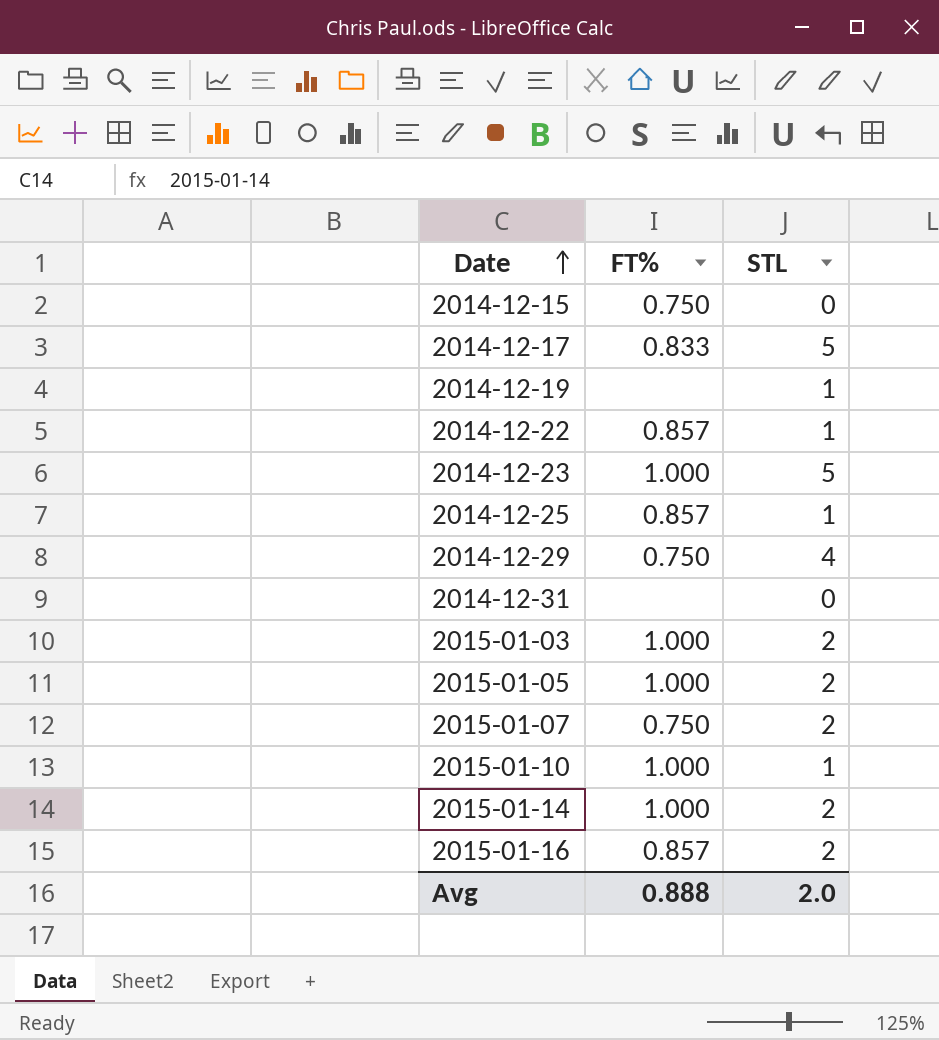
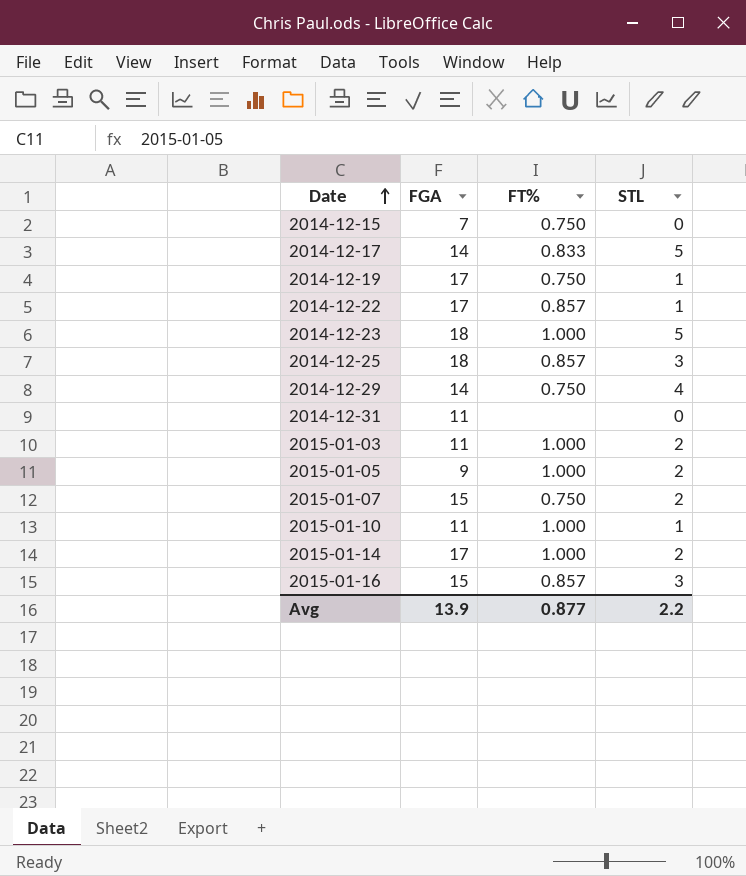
column FGA | position: none -> 2
2014-12-19 | FT%: none -> 0.750
2014-12-25 | STL: 1 -> 3
2015-01-16 | STL: 2 -> 3
Avg | FT%: 0.888 -> 0.877
Avg | STL: 2.0 -> 2.2

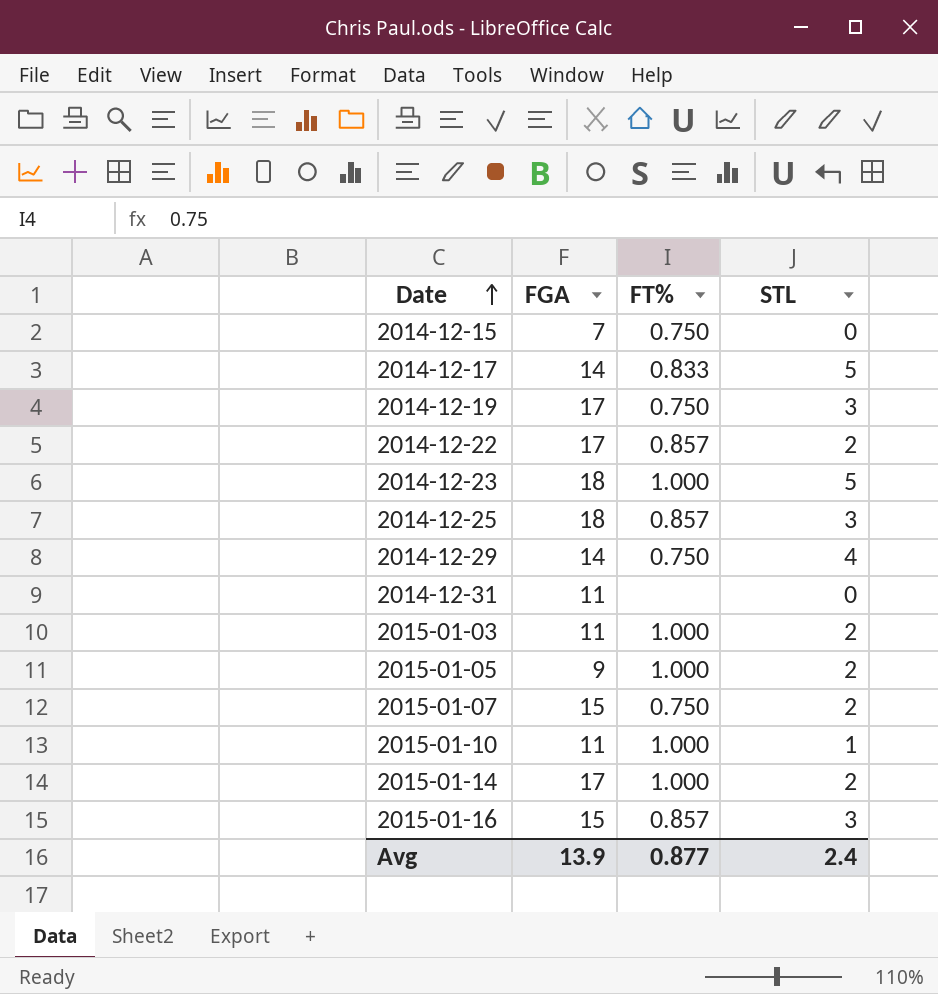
2014-12-19 | STL: 1 -> 3
2014-12-22 | STL: 1 -> 2
Avg | STL: 2.2 -> 2.4

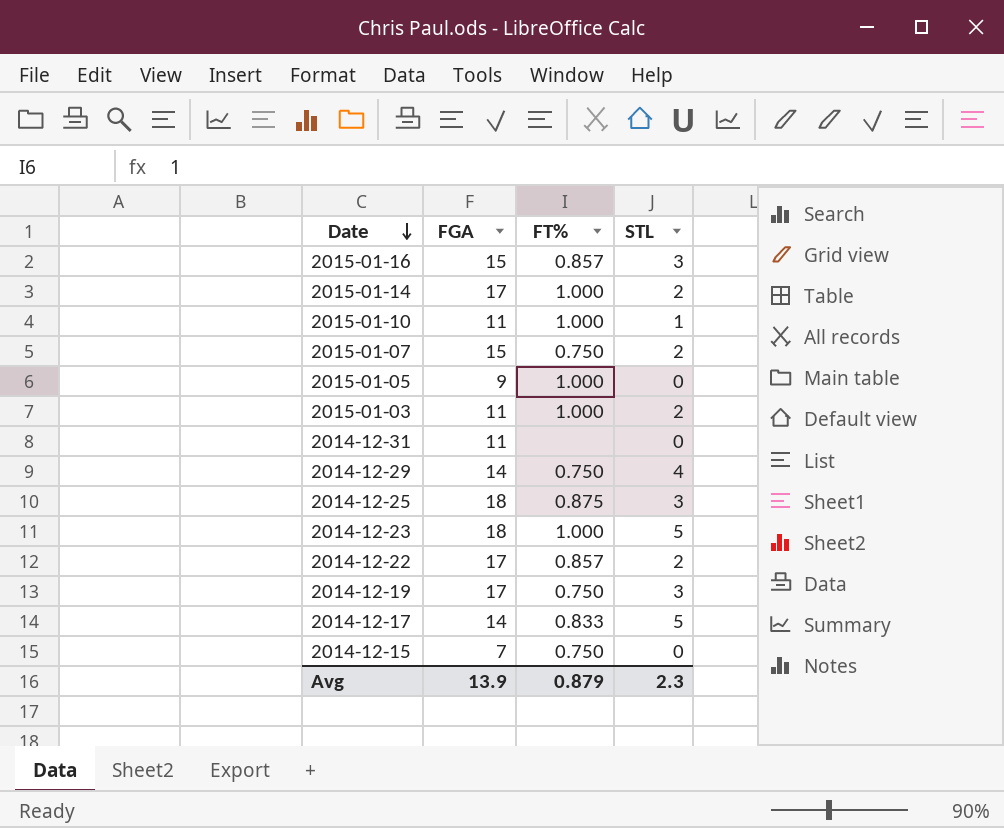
row order: Date ascending -> Date descending
2015-01-05 | STL: 2 -> 0
2014-12-25 | FT%: 0.857 -> 0.875
Avg | FT%: 0.877 -> 0.879
Avg | STL: 2.4 -> 2.3

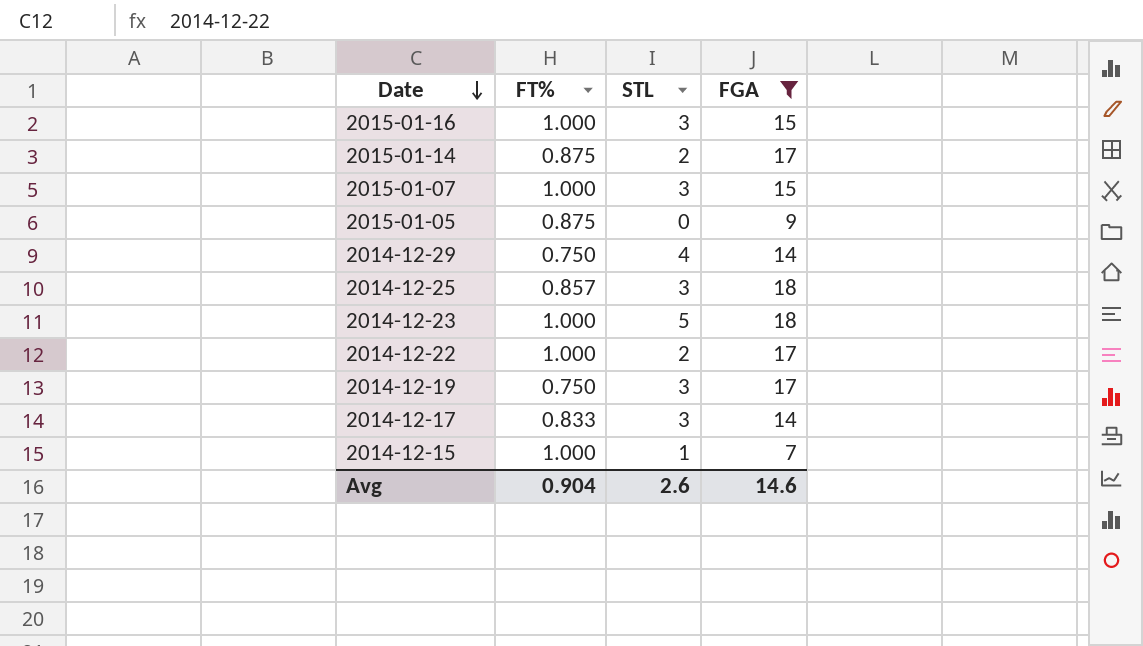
filter: none -> FGA != 11
column FGA | position: 2 -> 4
2015-01-16 | FT%: 0.857 -> 1.000
2015-01-14 | FT%: 1.000 -> 0.875
2015-01-07 | FT%: 0.750 -> 1.000
2015-01-07 | STL: 2 -> 3
2015-01-05 | FT%: 1.000 -> 0.875
2014-12-25 | FT%: 0.875 -> 0.857
2014-12-22 | FT%: 0.857 -> 1.000
2014-12-17 | STL: 5 -> 3
2014-12-15 | FT%: 0.750 -> 1.000
2014-12-15 | STL: 0 -> 1
Avg | FT%: 0.879 -> 0.904
Avg | STL: 2.3 -> 2.6
Avg | FGA: 13.9 -> 14.6

